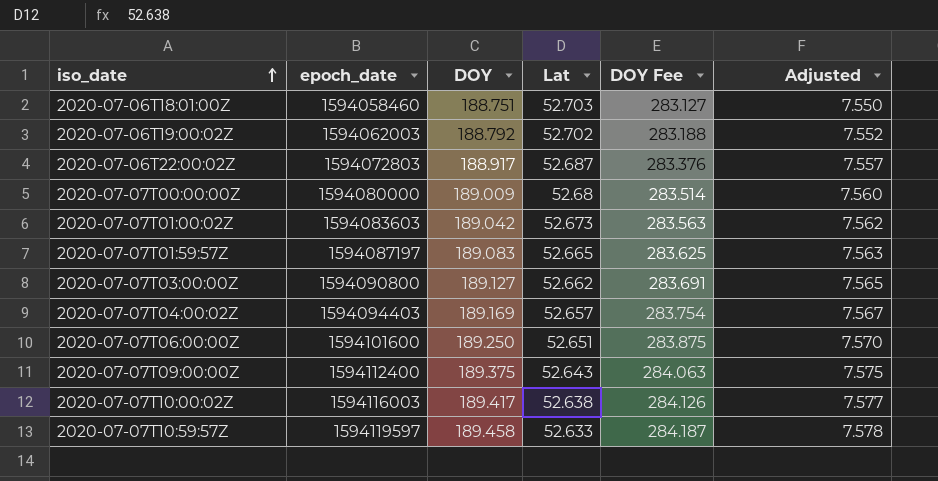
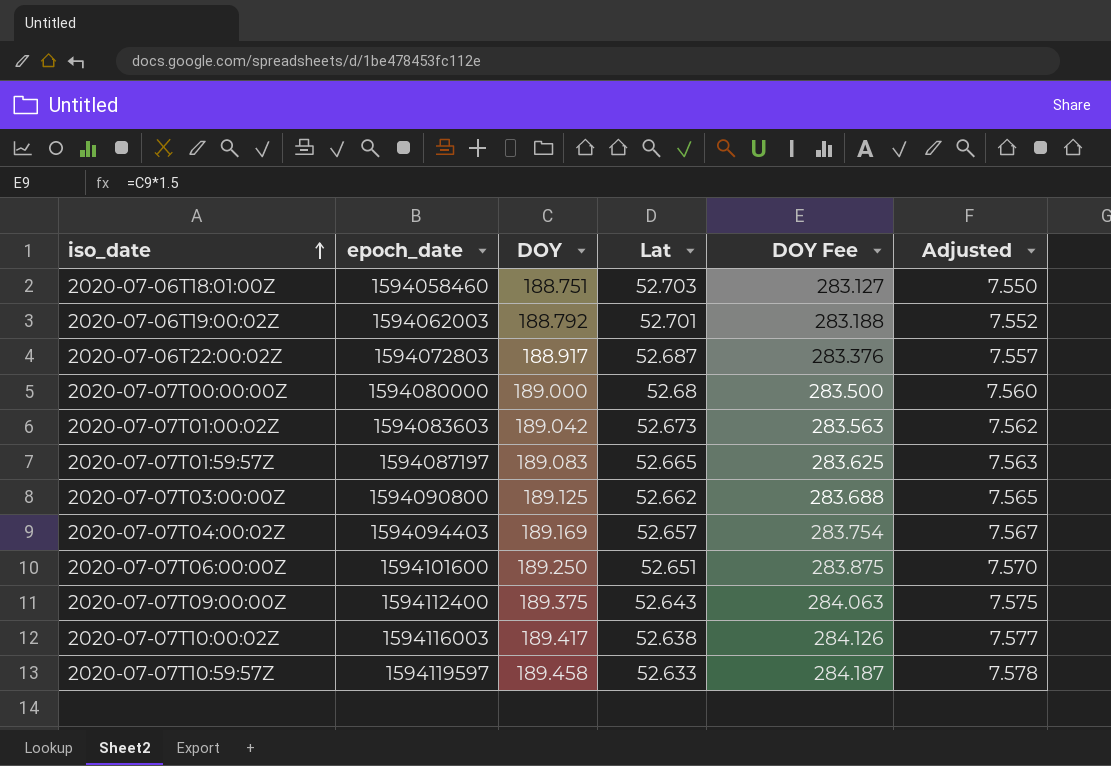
2020-07-06T19:00:02Z | Lat: 52.702 -> 52.701
2020-07-07T00:00:00Z | DOY: 189.009 -> 189.000
2020-07-07T00:00:00Z | DOY Fee: 283.514 -> 283.500
2020-07-07T03:00:00Z | DOY: 189.127 -> 189.125
2020-07-07T03:00:00Z | DOY Fee: 283.691 -> 283.688

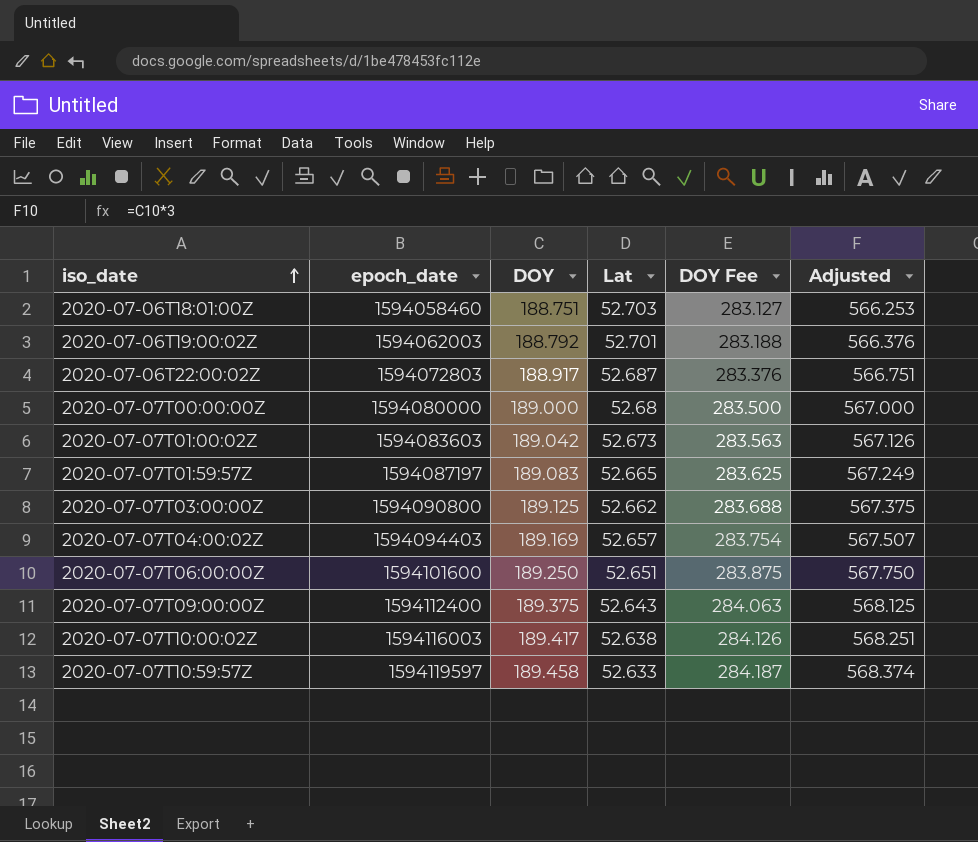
column Adjusted | formula: [DOY] * 0.04 -> [DOY] * 3

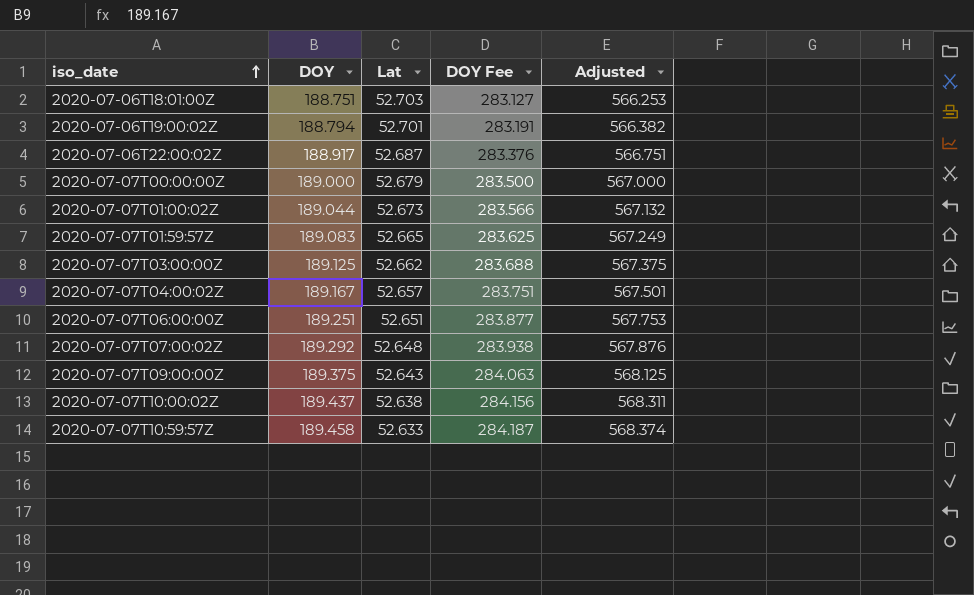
column epoch_date | position: 2 -> none
2020-07-06T19:00:02Z | DOY: 188.792 -> 188.794
2020-07-06T19:00:02Z | DOY Fee: 283.188 -> 283.191
2020-07-06T19:00:02Z | Adjusted: 566.376 -> 566.382
2020-07-07T00:00:00Z | Lat: 52.68 -> 52.679
2020-07-07T01:00:02Z | DOY: 189.042 -> 189.044
2020-07-07T01:00:02Z | DOY Fee: 283.563 -> 283.566
2020-07-07T01:00:02Z | Adjusted: 567.126 -> 567.132
2020-07-07T04:00:02Z | DOY: 189.169 -> 189.167
2020-07-07T04:00:02Z | DOY Fee: 283.754 -> 283.751
2020-07-07T04:00:02Z | Adjusted: 567.507 -> 567.501
2020-07-07T06:00:00Z | DOY: 189.250 -> 189.251
2020-07-07T06:00:00Z | DOY Fee: 283.875 -> 283.877
2020-07-07T06:00:00Z | Adjusted: 567.750 -> 567.753
row 2020-07-07T07:00:02Z: none -> 189.292 | 52.648 | 283.938 | 567.876
2020-07-07T10:00:02Z | DOY: 189.417 -> 189.437
2020-07-07T10:00:02Z | DOY Fee: 284.126 -> 284.156
2020-07-07T10:00:02Z | Adjusted: 568.251 -> 568.311

